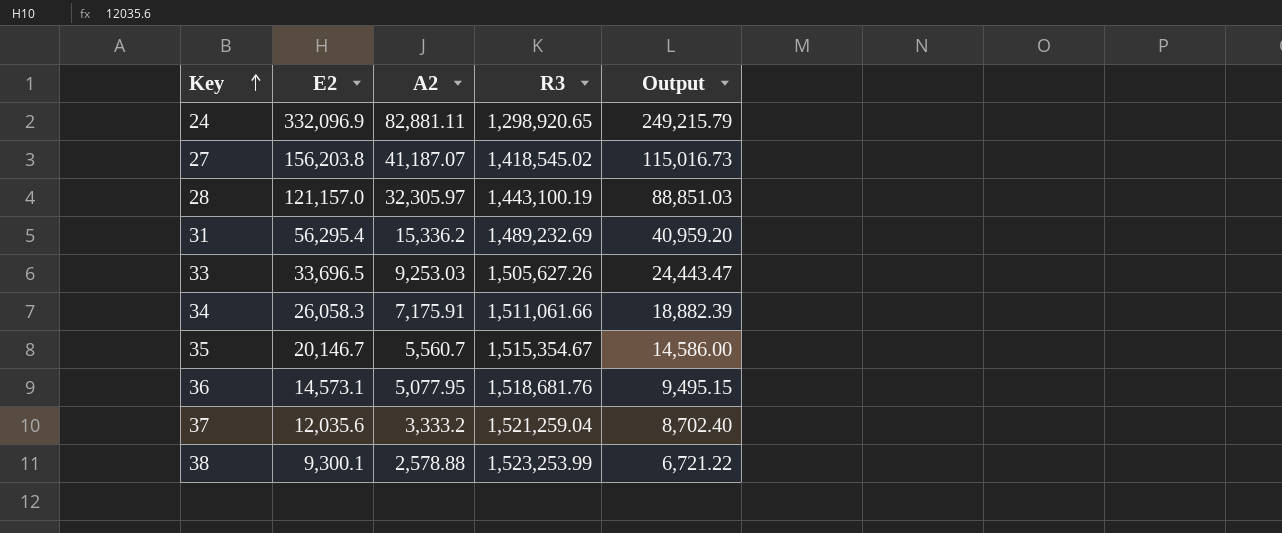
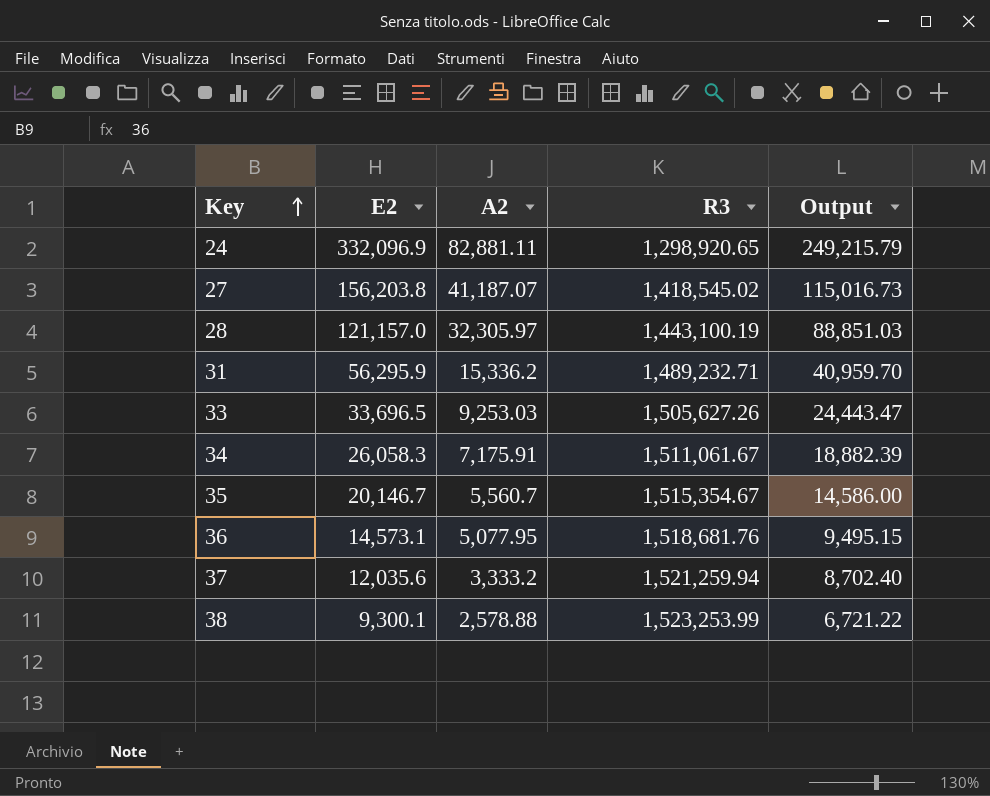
31 | E2: 56,295.4 -> 56,295.9
31 | R3: 1,489,232.69 -> 1,489,232.71
31 | Output: 40,959.20 -> 40,959.70
34 | R3: 1,511,061.66 -> 1,511,061.67
37 | R3: 1,521,259.04 -> 1,521,259.94

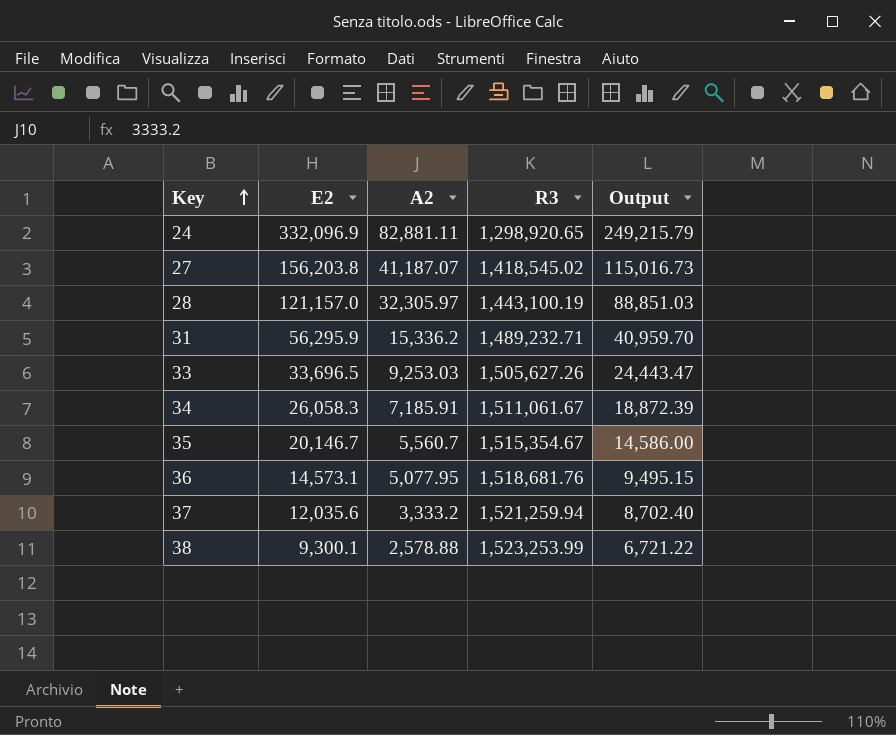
34 | A2: 7,175.91 -> 7,185.91
34 | Output: 18,882.39 -> 18,872.39

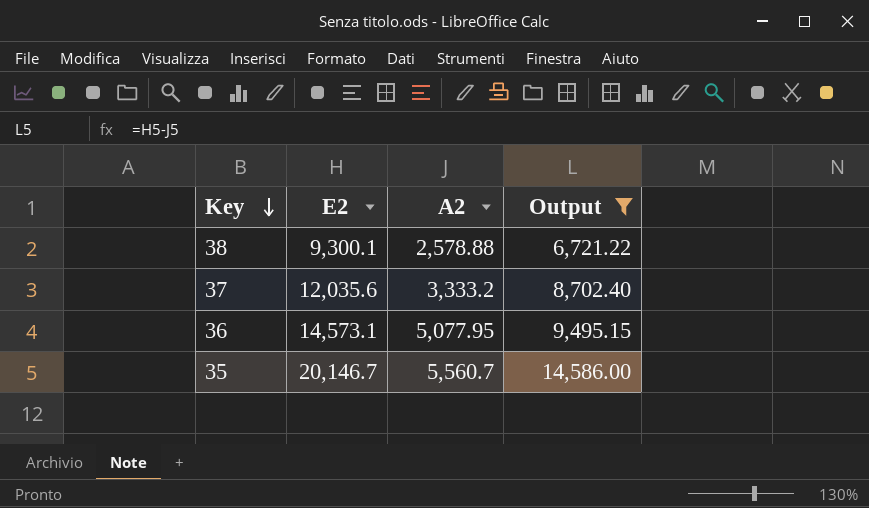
filter: none -> Output <= 14,586.00
row order: Key ascending -> Key descending
column R3 | position: 4 -> none

